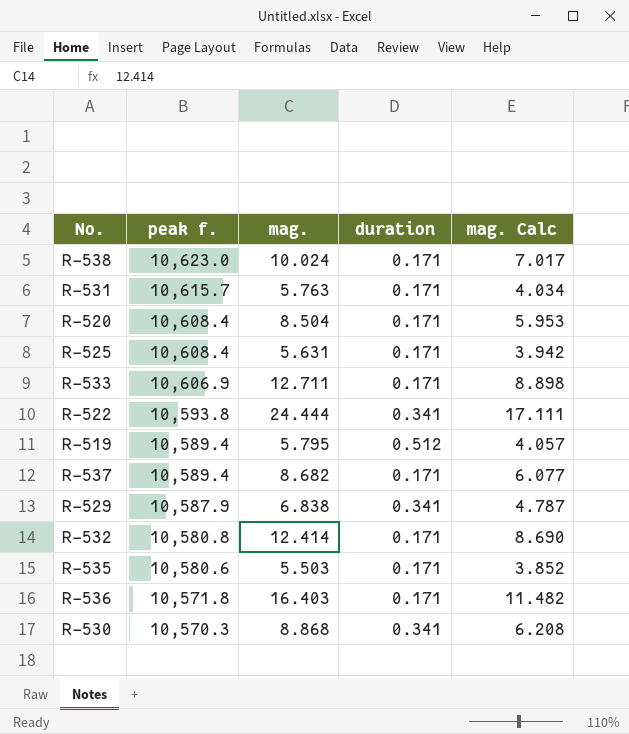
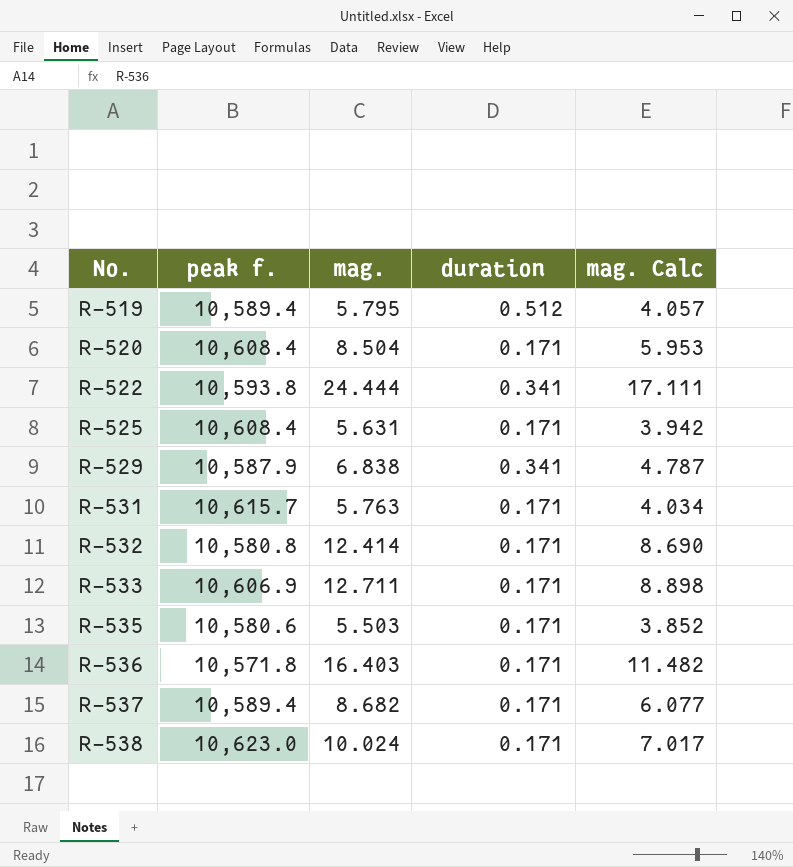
row order: peak f. descending -> No. ascending
row R-530: 10,570.3 | 8.868 | 0.341 | 6.208 -> none

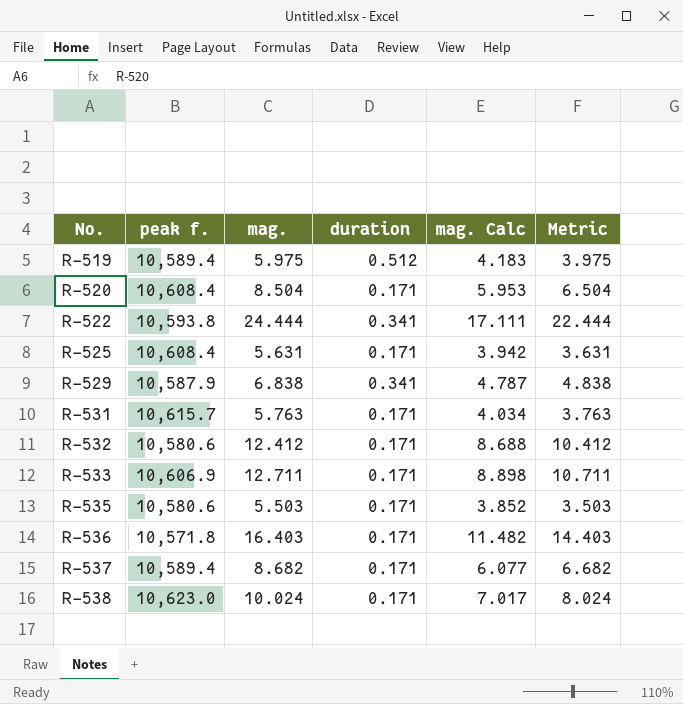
column Metric | formula: none -> [mag.] - 2
R-519 | mag.: 5.795 -> 5.975
R-519 | mag. Calc: 4.057 -> 4.183
R-532 | peak f.: 10,580.8 -> 10,580.6
R-532 | mag.: 12.414 -> 12.412
R-532 | mag. Calc: 8.690 -> 8.688

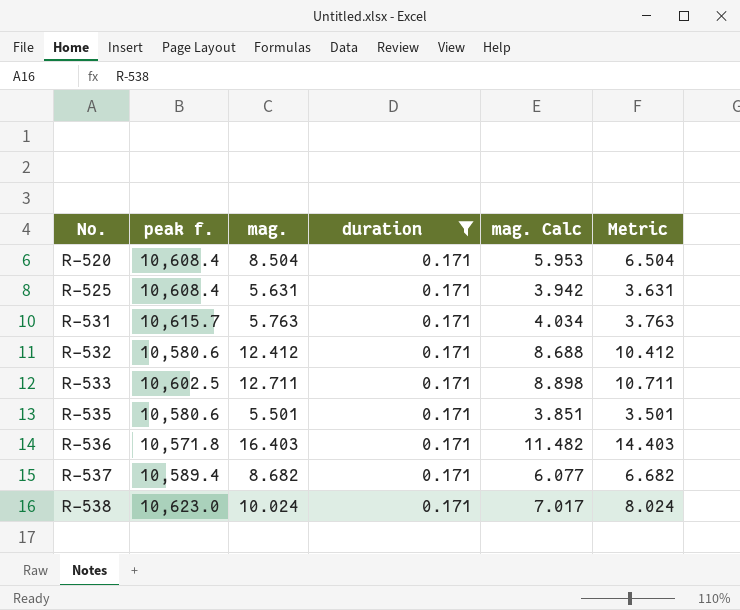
filter: none -> duration = 0.171
R-533 | peak f.: 10,606.9 -> 10,602.5
R-535 | mag.: 5.503 -> 5.501
R-535 | mag. Calc: 3.852 -> 3.851
R-535 | Metric: 3.503 -> 3.501

